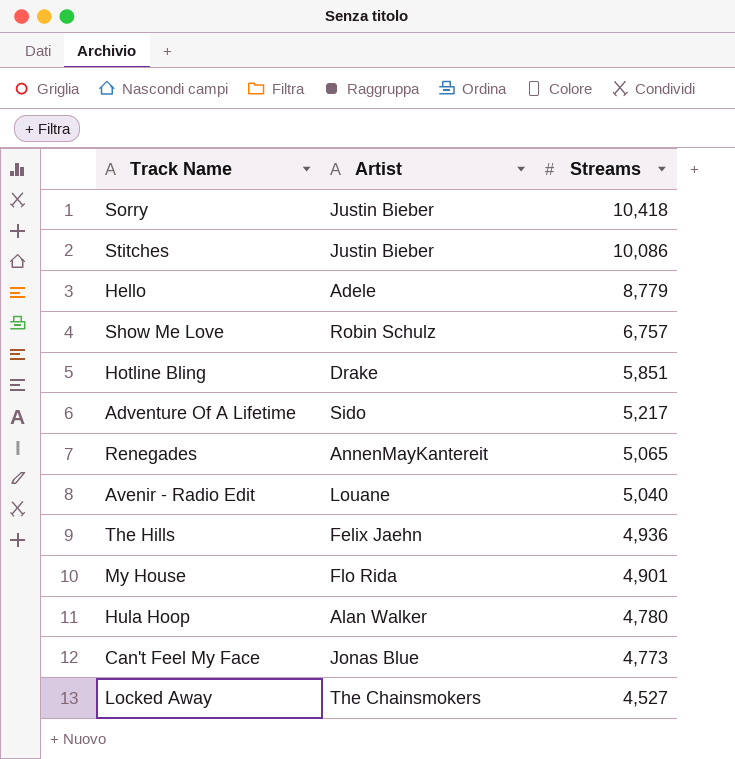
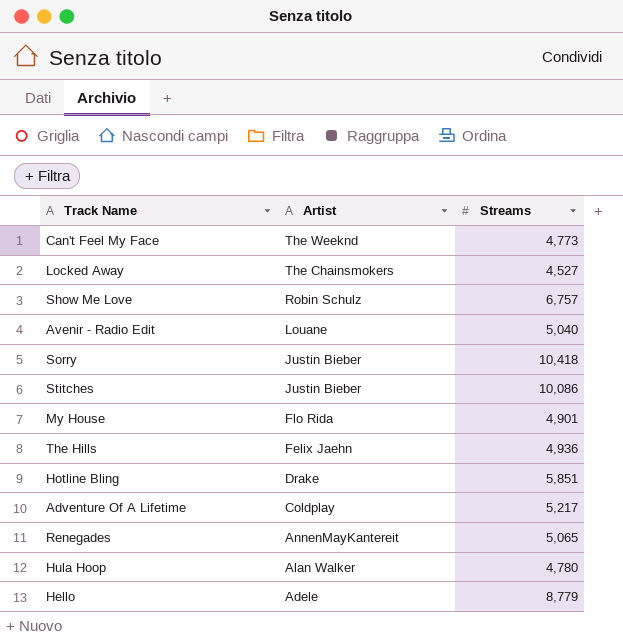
row order: Streams descending -> Artist descending
Can't Feel My Face | Artist: Jonas Blue -> The Weeknd
Adventure Of A Lifetime | Artist: Sido -> Coldplay

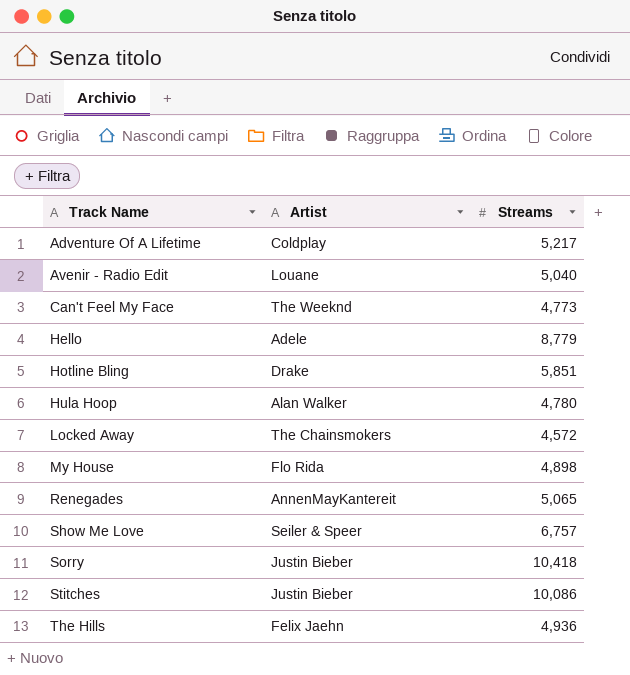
row order: Artist descending -> Track Name ascending
Locked Away | Streams: 4,527 -> 4,572
My House | Streams: 4,901 -> 4,898
Show Me Love | Artist: Robin Schulz -> Seiler & Speer

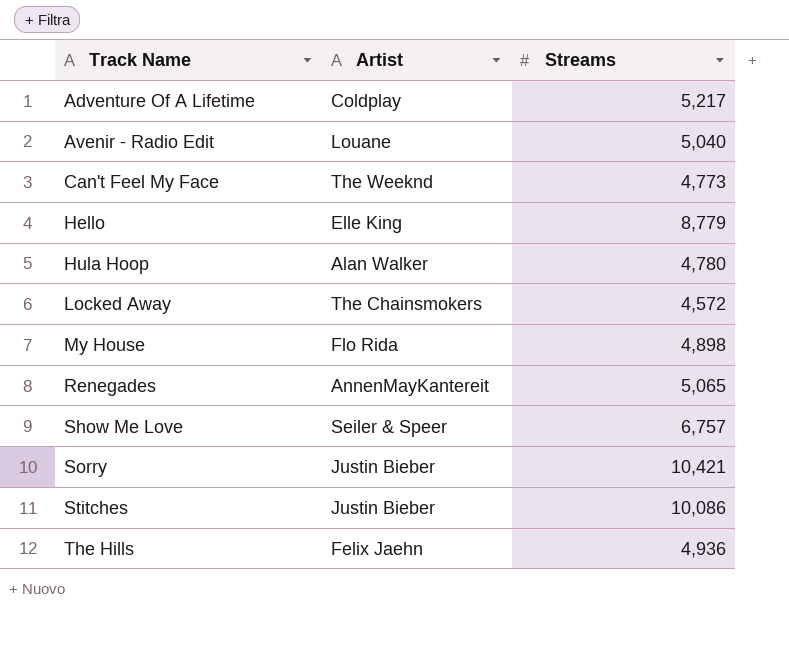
row Hotline Bling: Drake | 5,851 -> none
Hello | Artist: Adele -> Elle King
Sorry | Streams: 10,418 -> 10,421

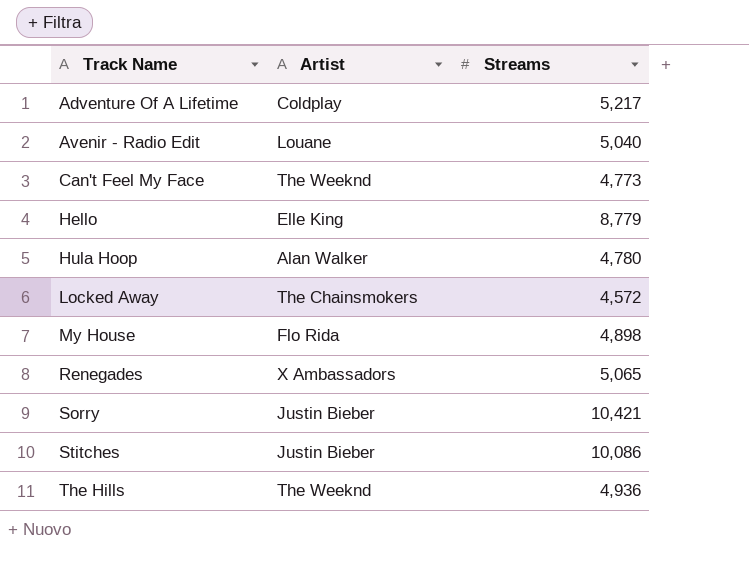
row Show Me Love: Seiler & Speer | 6,757 -> none
Renegades | Artist: AnnenMayKantereit -> X Ambassadors
The Hills | Artist: Felix Jaehn -> The Weeknd

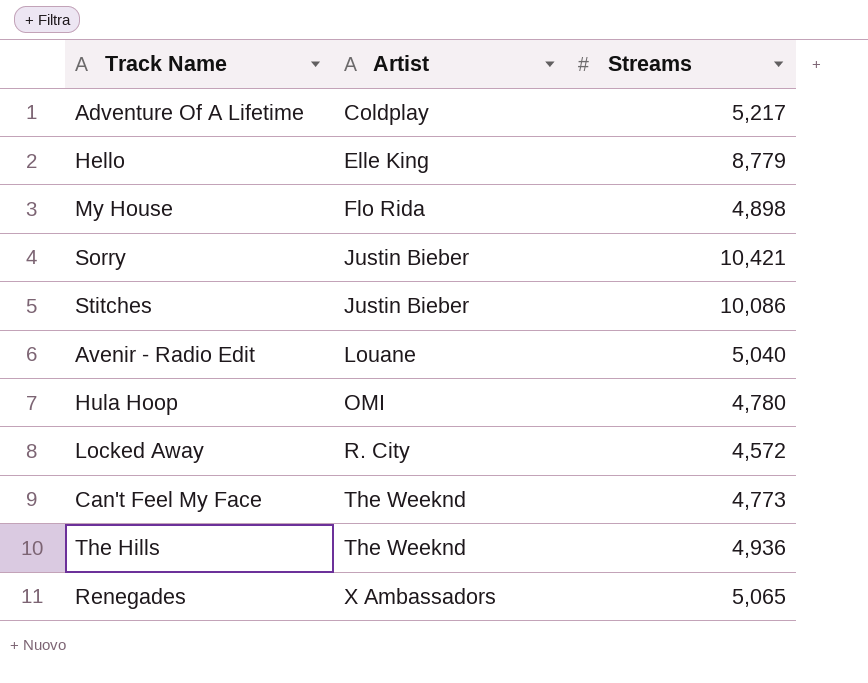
row order: Track Name ascending -> Artist ascending
Hula Hoop | Artist: Alan Walker -> OMI
Locked Away | Artist: The Chainsmokers -> R. City

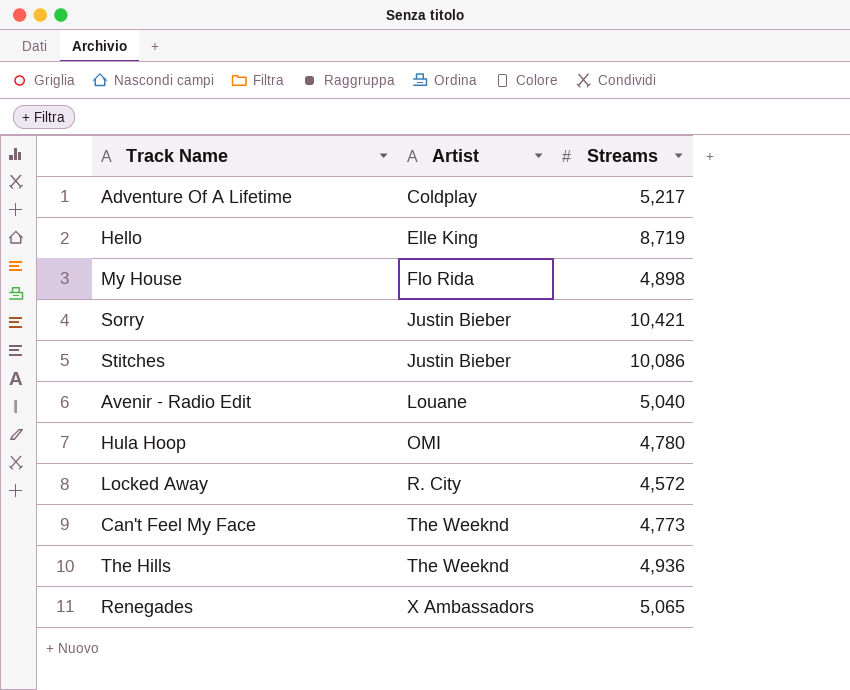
Hello | Streams: 8,779 -> 8,719

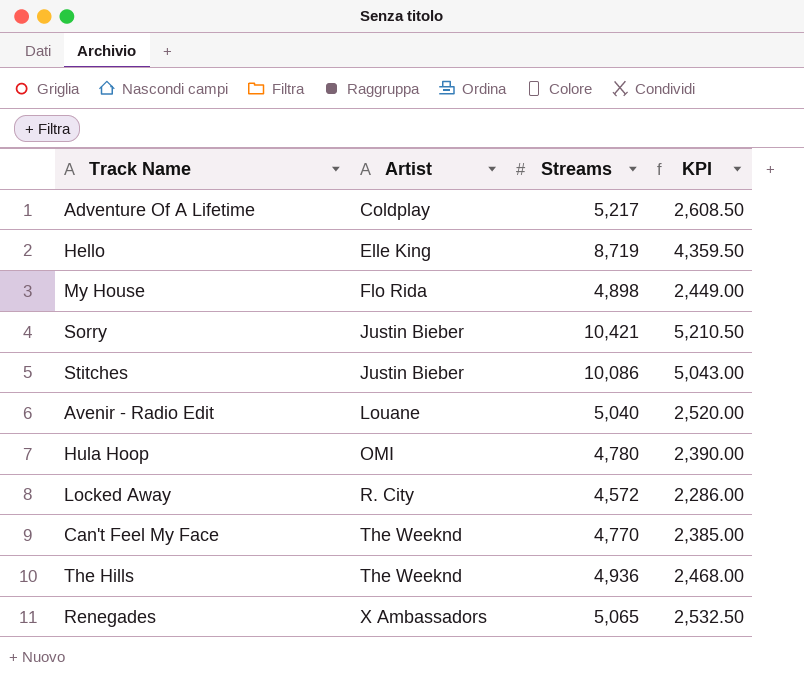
column KPI | formula: none -> [Streams] * 0.5
Can't Feel My Face | Streams: 4,773 -> 4,770

